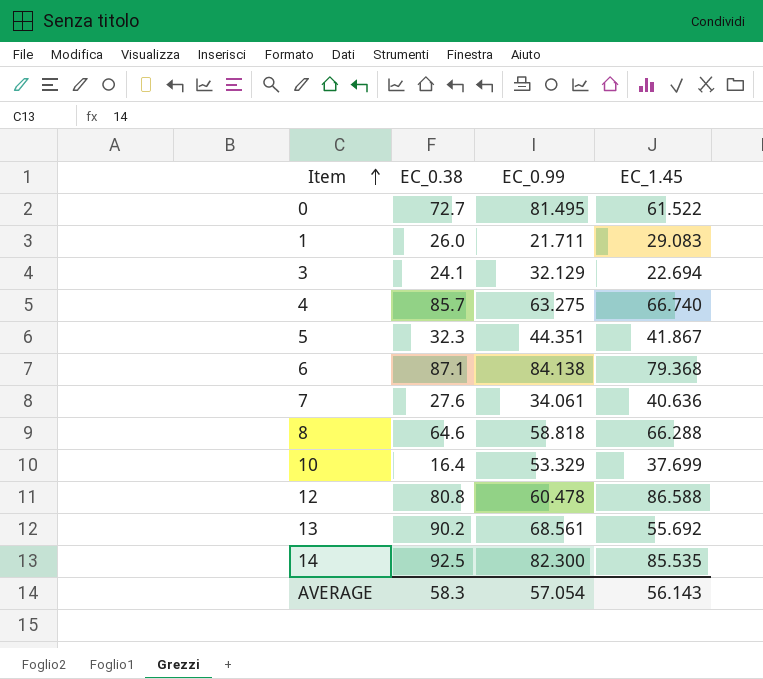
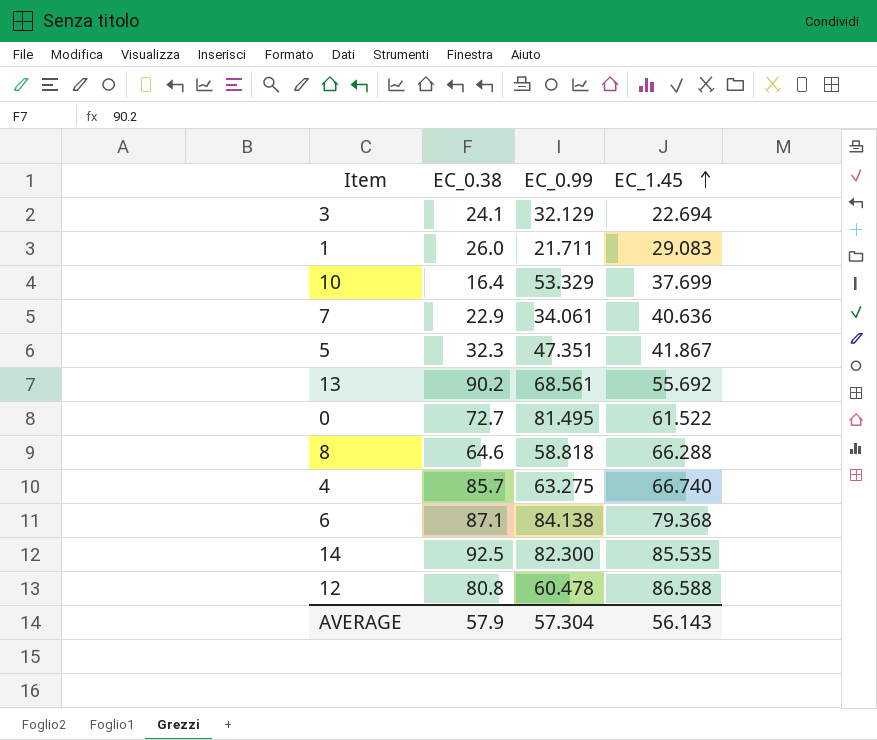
row order: Item ascending -> EC_1.45 ascending
7 | EC_0.38: 27.6 -> 22.9
5 | EC_0.99: 44.351 -> 47.351
AVERAGE | EC_0.38: 58.3 -> 57.9
AVERAGE | EC_0.99: 57.054 -> 57.304

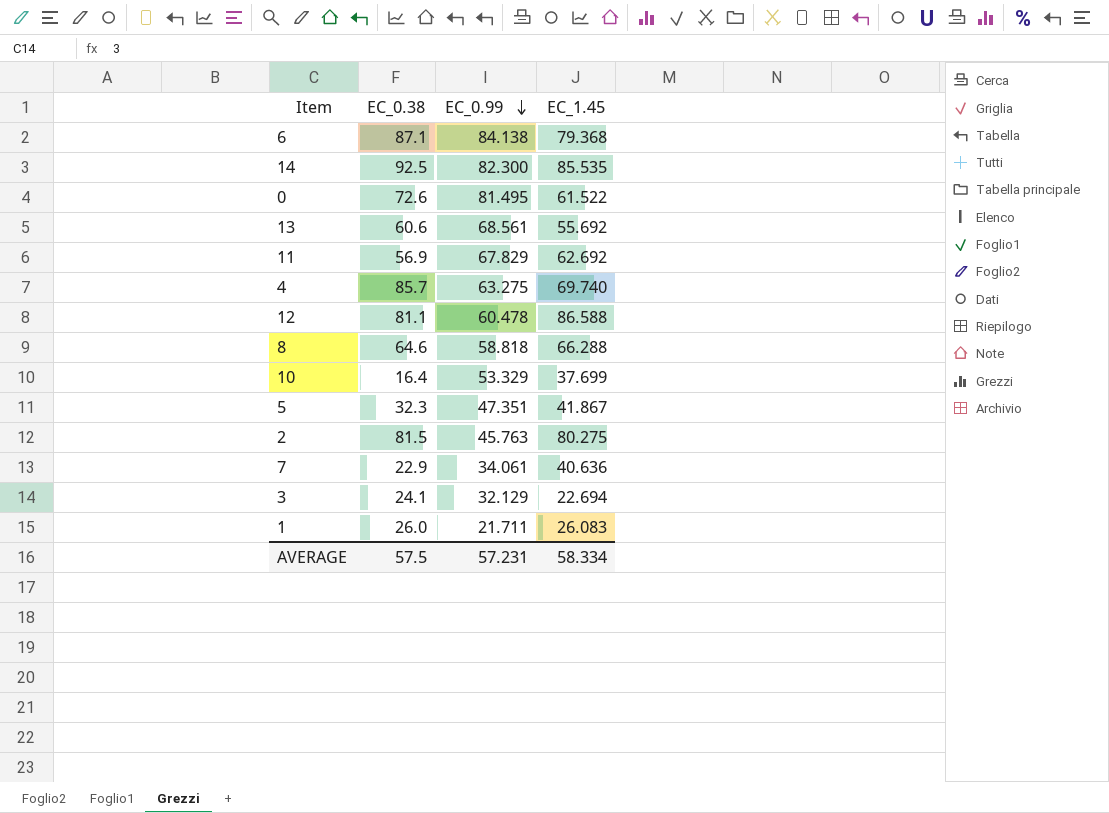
row order: EC_1.45 ascending -> EC_0.99 descending
0 | EC_0.38: 72.7 -> 72.6
13 | EC_0.38: 90.2 -> 60.6
row 11: none -> 56.9 | 67.829 | 62.692
4 | EC_1.45: 66.740 -> 69.740
12 | EC_0.38: 80.8 -> 81.1
row 2: none -> 81.5 | 45.763 | 80.275
1 | EC_1.45: 29.083 -> 26.083
AVERAGE | EC_0.38: 57.9 -> 57.5
AVERAGE | EC_0.99: 57.304 -> 57.231
AVERAGE | EC_1.45: 56.143 -> 58.334

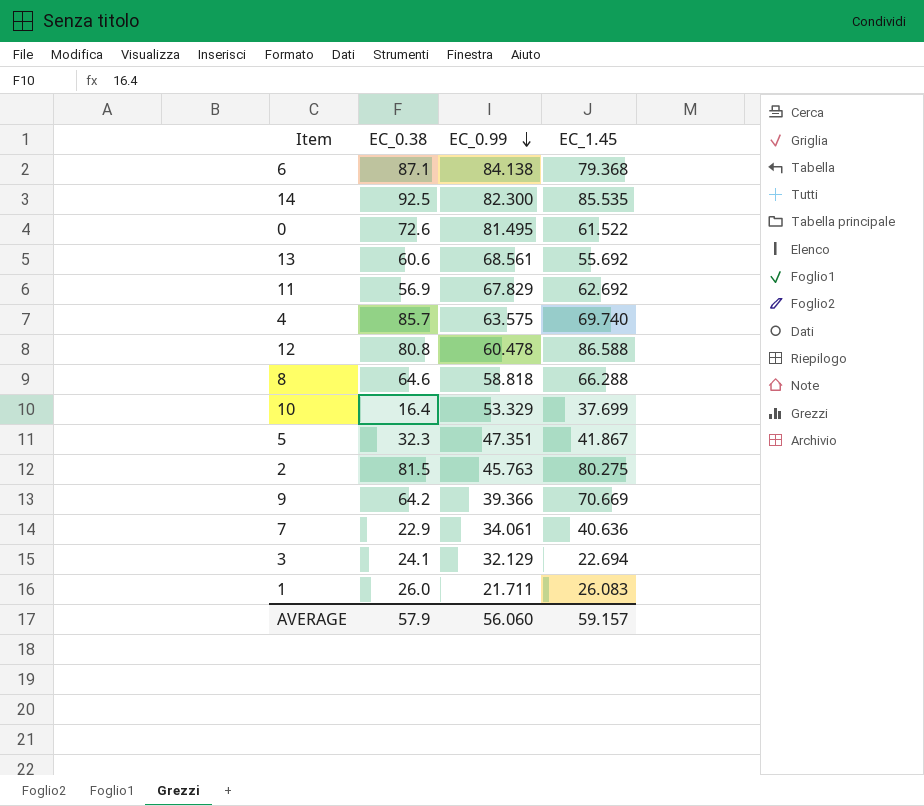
4 | EC_0.99: 63.275 -> 63.575
12 | EC_0.38: 81.1 -> 80.8
row 9: none -> 64.2 | 39.366 | 70.669
AVERAGE | EC_0.38: 57.5 -> 57.9
AVERAGE | EC_0.99: 57.231 -> 56.060
AVERAGE | EC_1.45: 58.334 -> 59.157

